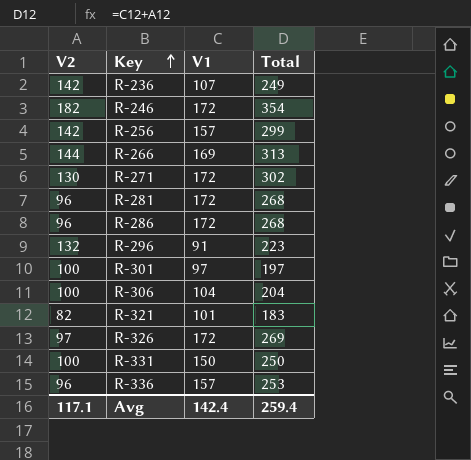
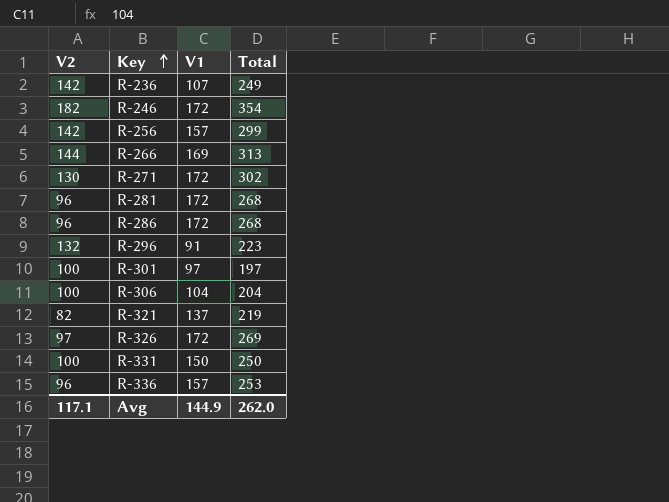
R-321 | V1: 101 -> 137
R-321 | Total: 183 -> 219
Avg | V1: 142.4 -> 144.9
Avg | Total: 259.4 -> 262.0

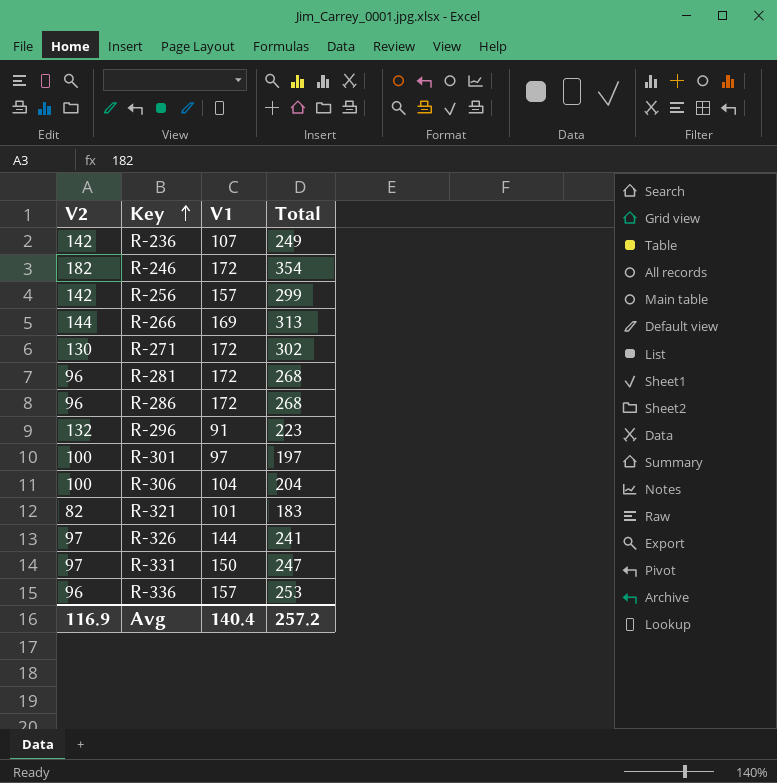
R-321 | V1: 137 -> 101
R-321 | Total: 219 -> 183
R-326 | V1: 172 -> 144
R-326 | Total: 269 -> 241
R-331 | V2: 100 -> 97
R-331 | Total: 250 -> 247
Avg | V2: 117.1 -> 116.9
Avg | V1: 144.9 -> 140.4
Avg | Total: 262.0 -> 257.2

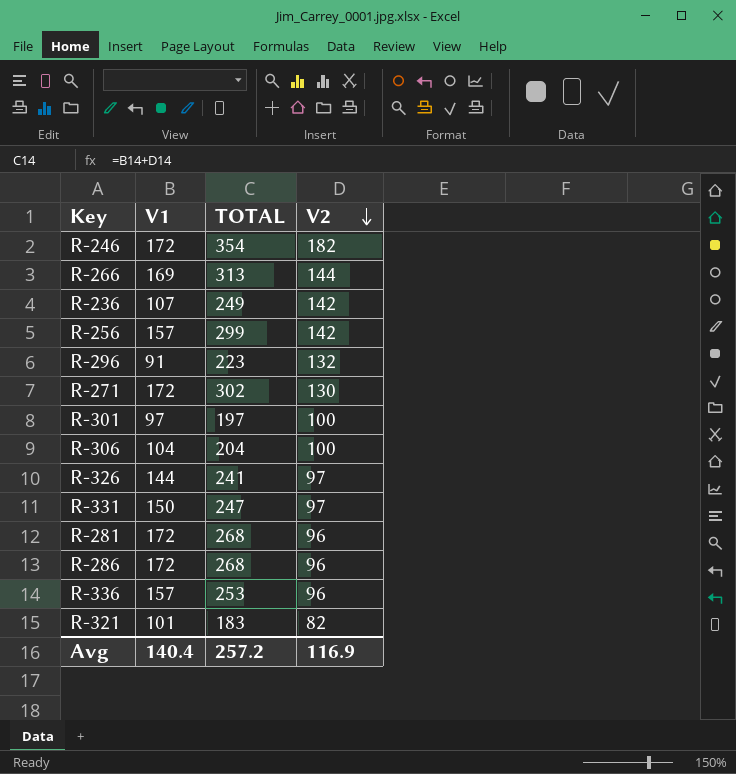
row order: Key ascending -> V2 descending
column name: Total -> TOTAL
column V2 | position: 1 -> 4

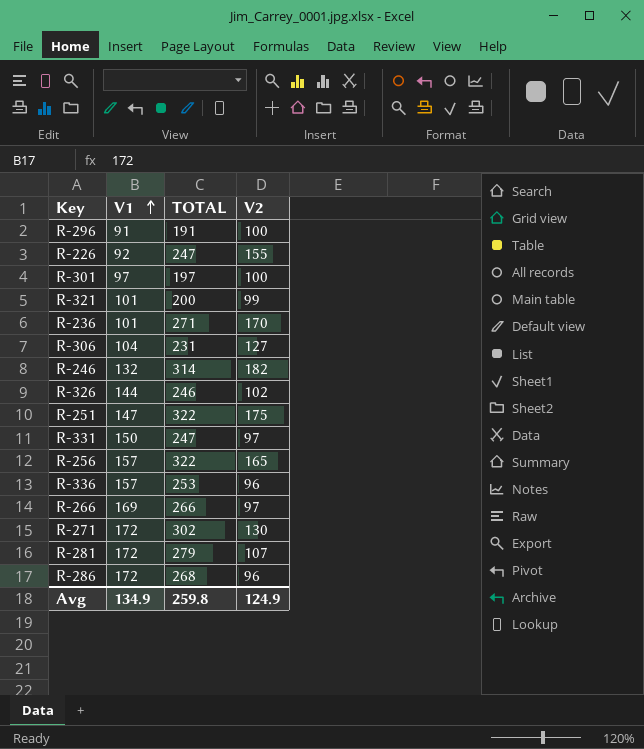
row order: V2 descending -> V1 ascending
R-296 | TOTAL: 223 -> 191
R-296 | V2: 132 -> 100
row R-226: none -> 92 | 247 | 155
R-321 | TOTAL: 183 -> 200
R-321 | V2: 82 -> 99
R-236 | V1: 107 -> 101
R-236 | TOTAL: 249 -> 271
R-236 | V2: 142 -> 170
R-306 | TOTAL: 204 -> 231
R-306 | V2: 100 -> 127
R-246 | V1: 172 -> 132
R-246 | TOTAL: 354 -> 314
R-326 | TOTAL: 241 -> 246
R-326 | V2: 97 -> 102
row R-251: none -> 147 | 322 | 175
R-256 | TOTAL: 299 -> 322
R-256 | V2: 142 -> 165
R-266 | TOTAL: 313 -> 266
R-266 | V2: 144 -> 97
R-281 | TOTAL: 268 -> 279
R-281 | V2: 96 -> 107
Avg | V1: 140.4 -> 134.9
Avg | TOTAL: 257.2 -> 259.8
Avg | V2: 116.9 -> 124.9

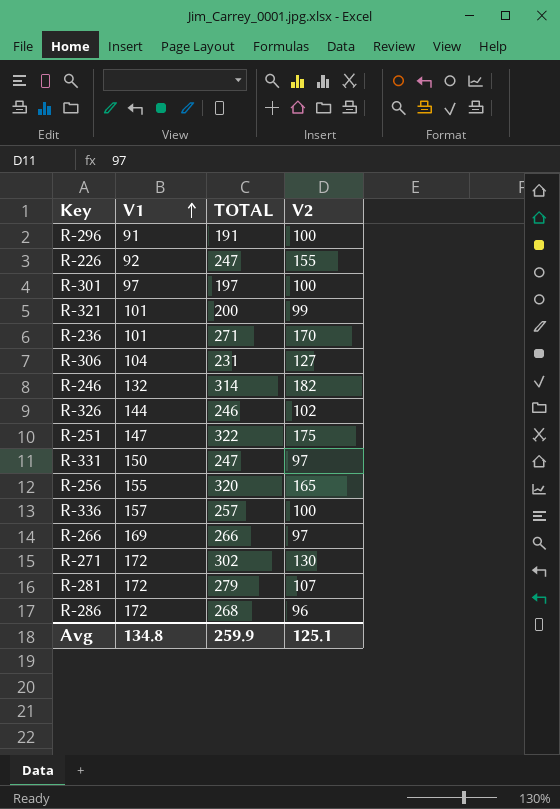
R-256 | V1: 157 -> 155
R-256 | TOTAL: 322 -> 320
R-336 | TOTAL: 253 -> 257
R-336 | V2: 96 -> 100
Avg | V1: 134.9 -> 134.8
Avg | TOTAL: 259.8 -> 259.9
Avg | V2: 124.9 -> 125.1

